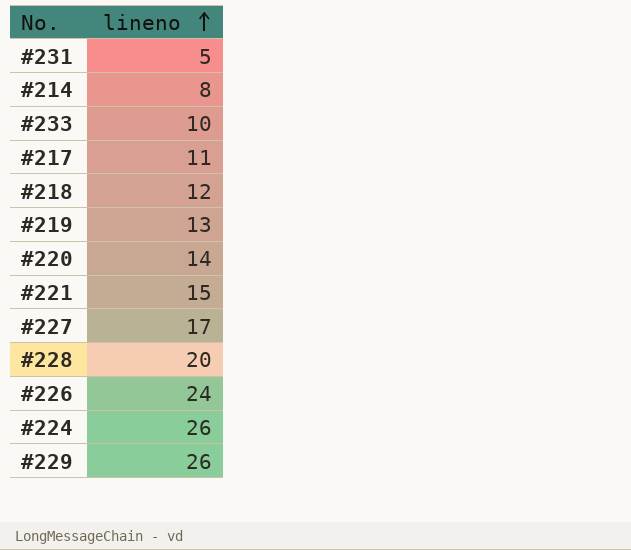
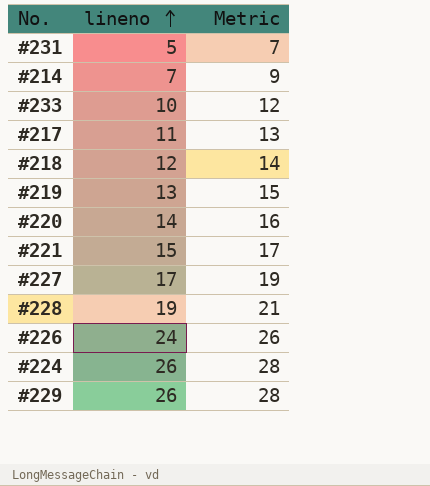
column Metric | formula: none -> [lineno] + 2
#214 | lineno: 8 -> 7
#228 | lineno: 20 -> 19

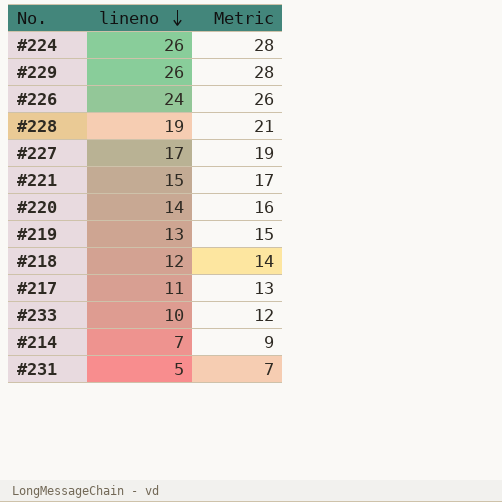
row order: lineno ascending -> lineno descending

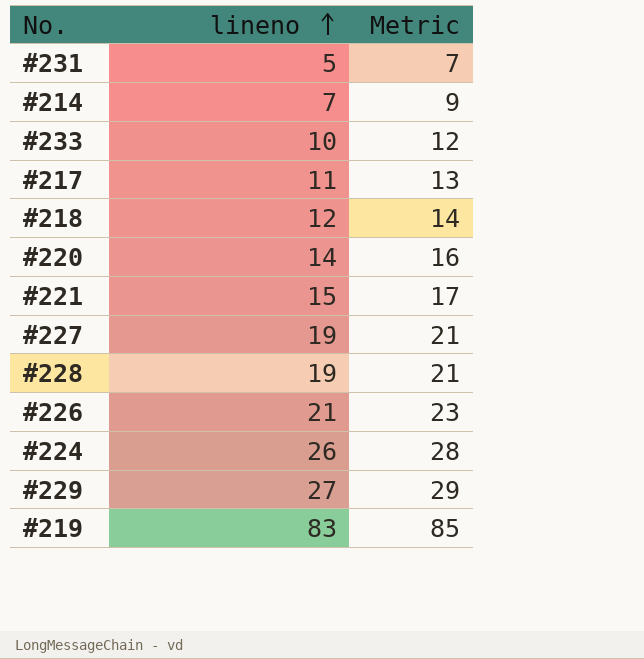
row order: lineno descending -> lineno ascending
#227 | lineno: 17 -> 19
#227 | Metric: 19 -> 21
#226 | lineno: 24 -> 21
#226 | Metric: 26 -> 23
#229 | lineno: 26 -> 27
#229 | Metric: 28 -> 29
#219 | lineno: 13 -> 83
#219 | Metric: 15 -> 85

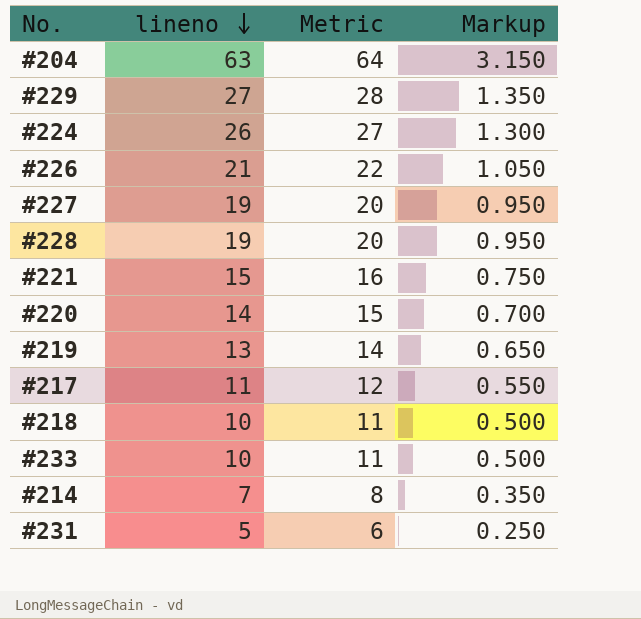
row order: lineno ascending -> lineno descending
column Metric | formula: [lineno] + 2 -> [lineno] + 1
column Markup | formula: none -> [lineno] * 0.05
row #204: none -> 63 | 64 | 3.150
#219 | lineno: 83 -> 13
#218 | lineno: 12 -> 10

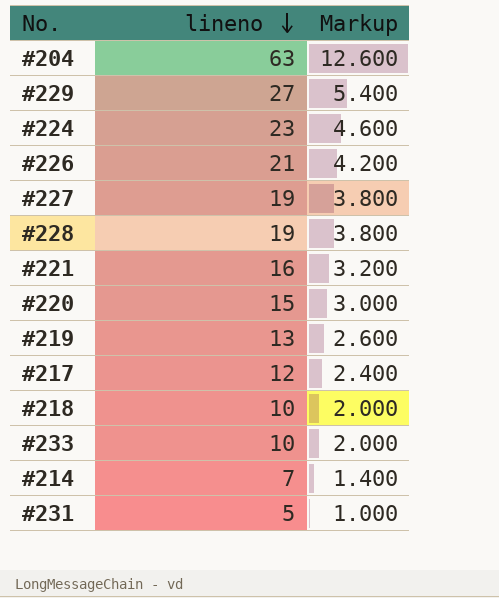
column Metric | formula: [lineno] + 1 -> none
column Markup | formula: [lineno] * 0.05 -> [lineno] * 0.2
#224 | lineno: 26 -> 23
#221 | lineno: 15 -> 16
#220 | lineno: 14 -> 15
#217 | lineno: 11 -> 12

